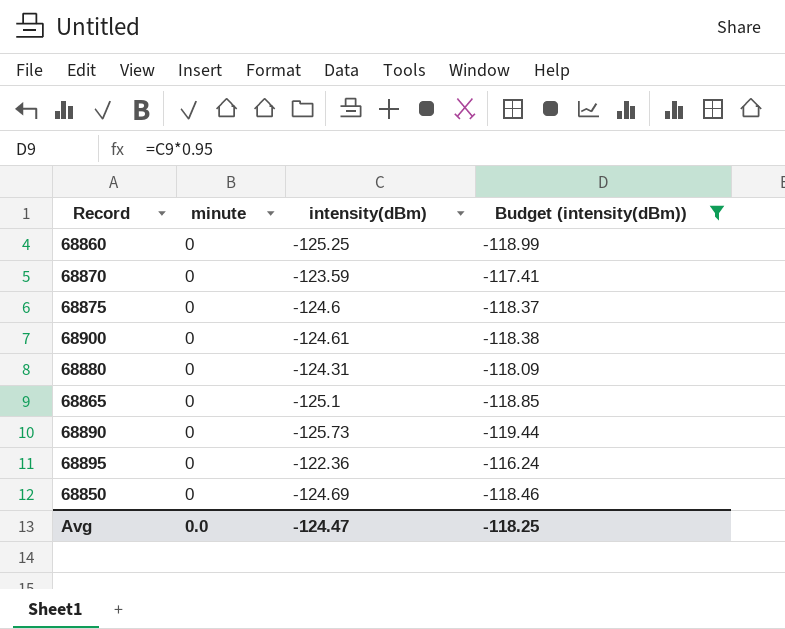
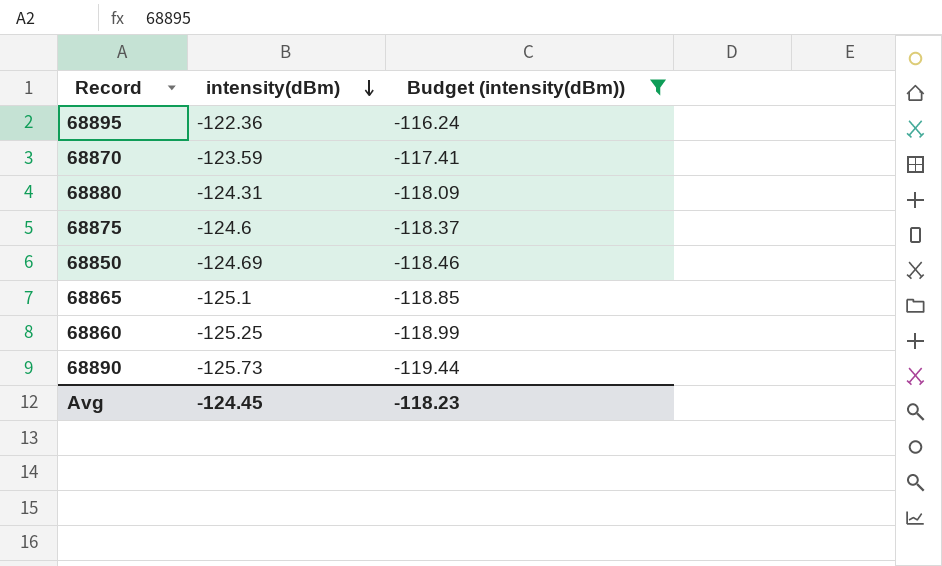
row order: none -> intensity(dBm) descending
column minute | position: 2 -> none
row 68900: 0 | -124.61 | -118.38 -> none
Avg | intensity(dBm): -124.47 -> -124.45
Avg | Budget (intensity(dBm)): -118.25 -> -118.23

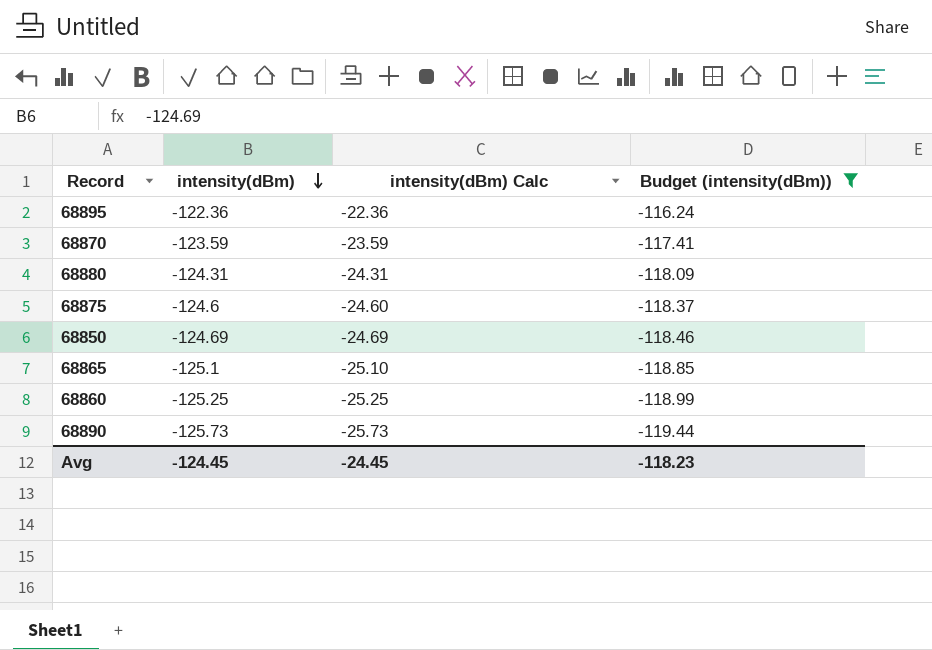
column intensity(dBm) Calc | formula: none -> [intensity(dBm)] + 100

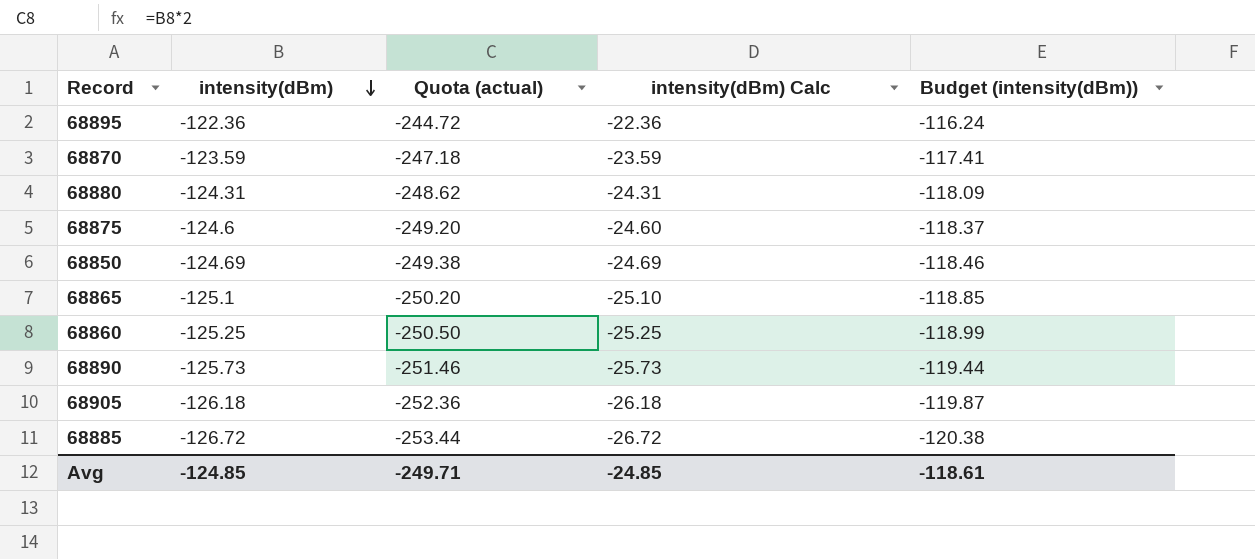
filter: Budget (intensity(dBm)) >= -119.44 -> none
column Quota (actual) | formula: none -> [intensity(dBm)] * 2
Avg | intensity(dBm): -124.45 -> -124.85
Avg | intensity(dBm) Calc: -24.45 -> -24.85
Avg | Budget (intensity(dBm)): -118.23 -> -118.61

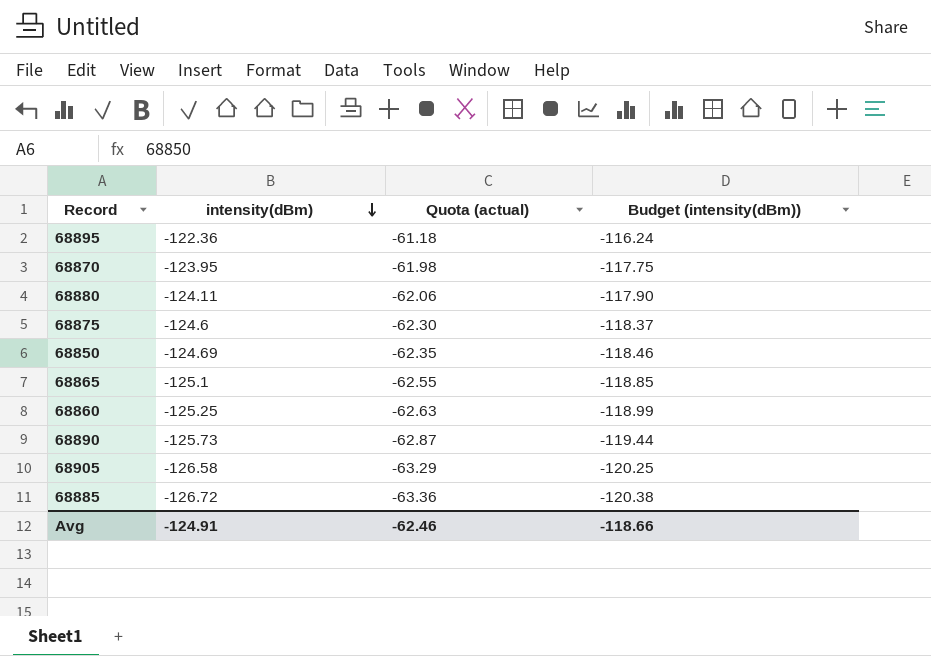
column intensity(dBm) Calc | formula: [intensity(dBm)] + 100 -> none
column Quota (actual) | formula: [intensity(dBm)] * 2 -> [intensity(dBm)] * 0.5
68870 | intensity(dBm): -123.59 -> -123.95
68870 | Budget (intensity(dBm)): -117.41 -> -117.75
68880 | intensity(dBm): -124.31 -> -124.11
68880 | Budget (intensity(dBm)): -118.09 -> -117.90
68905 | intensity(dBm): -126.18 -> -126.58
68905 | Budget (intensity(dBm)): -119.87 -> -120.25
Avg | intensity(dBm): -124.85 -> -124.91
Avg | Quota (actual): -249.71 -> -62.46
Avg | Budget (intensity(dBm)): -118.61 -> -118.66

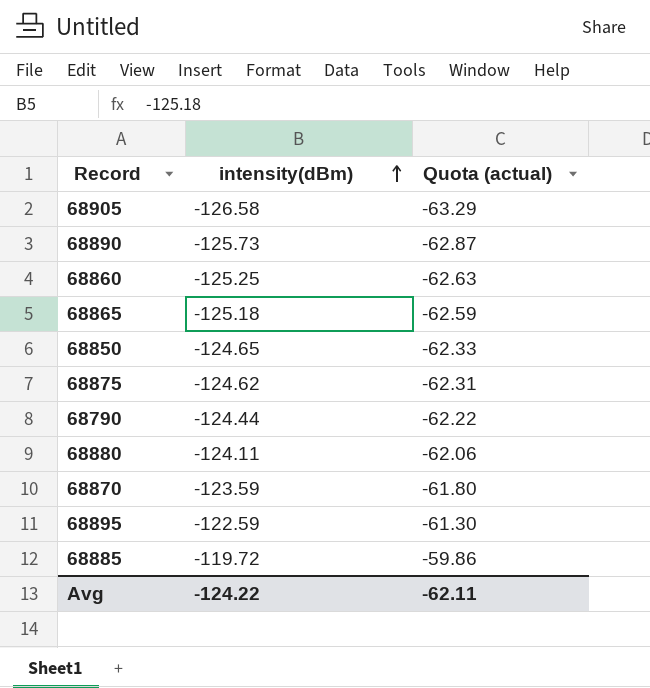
row order: intensity(dBm) descending -> intensity(dBm) ascending
column Budget (intensity(dBm)) | formula: [intensity(dBm)] * 0.95 -> none
68865 | intensity(dBm): -125.1 -> -125.18
68865 | Quota (actual): -62.55 -> -62.59
68850 | intensity(dBm): -124.69 -> -124.65
68850 | Quota (actual): -62.35 -> -62.33
68875 | intensity(dBm): -124.6 -> -124.62
68875 | Quota (actual): -62.30 -> -62.31
row 68790: none -> -124.44 | -62.22
68870 | intensity(dBm): -123.95 -> -123.59
68870 | Quota (actual): -61.98 -> -61.80
68895 | intensity(dBm): -122.36 -> -122.59
68895 | Quota (actual): -61.18 -> -61.30
68885 | intensity(dBm): -126.72 -> -119.72
68885 | Quota (actual): -63.36 -> -59.86
Avg | intensity(dBm): -124.91 -> -124.22
Avg | Quota (actual): -62.46 -> -62.11

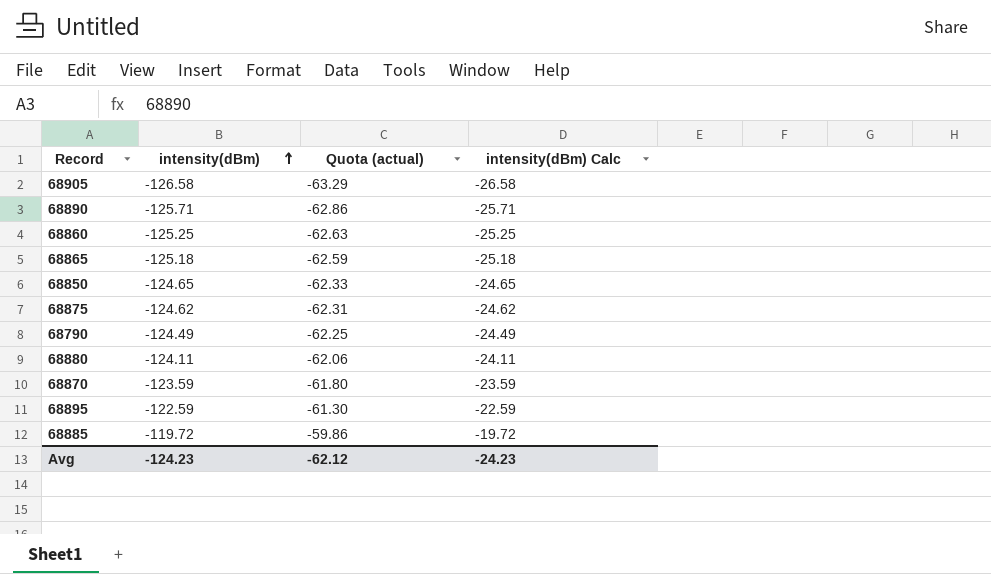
column intensity(dBm) Calc | formula: none -> [intensity(dBm)] + 100
68890 | intensity(dBm): -125.73 -> -125.71
68890 | Quota (actual): -62.87 -> -62.86
68790 | intensity(dBm): -124.44 -> -124.49
68790 | Quota (actual): -62.22 -> -62.25
Avg | intensity(dBm): -124.22 -> -124.23
Avg | Quota (actual): -62.11 -> -62.12

